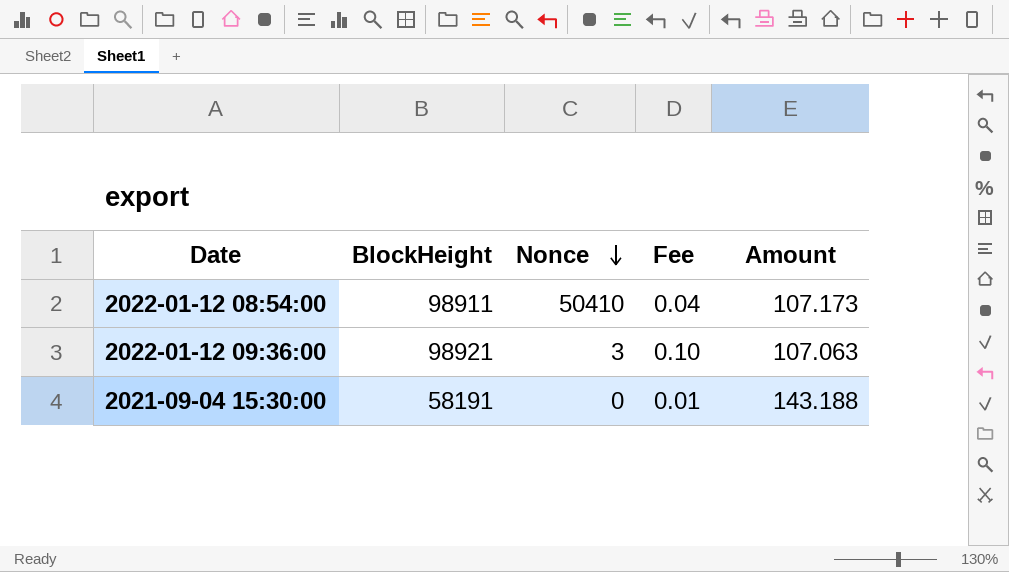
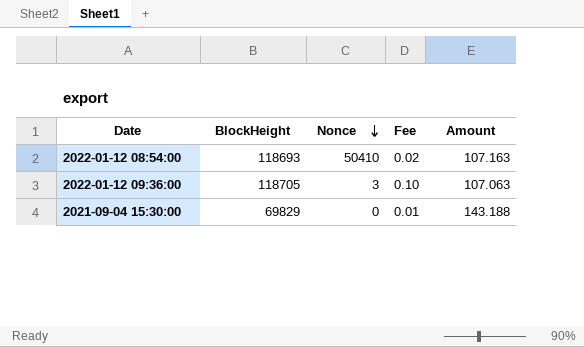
2022-01-12 08:54:00 | BlockHeight: 98911 -> 118693
2022-01-12 08:54:00 | Fee: 0.04 -> 0.02
2022-01-12 08:54:00 | Amount: 107.173 -> 107.163
2022-01-12 09:36:00 | BlockHeight: 98921 -> 118705
2021-09-04 15:30:00 | BlockHeight: 58191 -> 69829

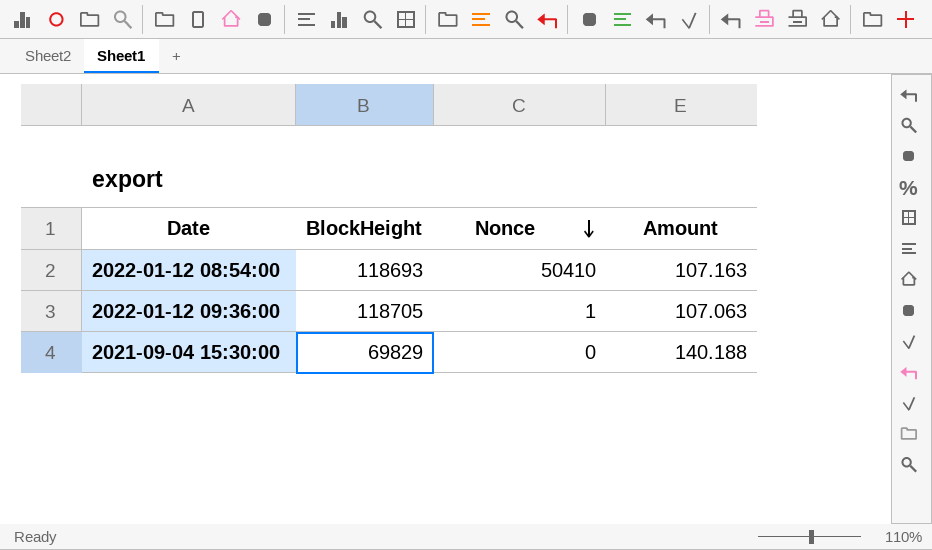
column Fee | position: 4 -> none
2022-01-12 09:36:00 | Nonce: 3 -> 1
2021-09-04 15:30:00 | Amount: 143.188 -> 140.188

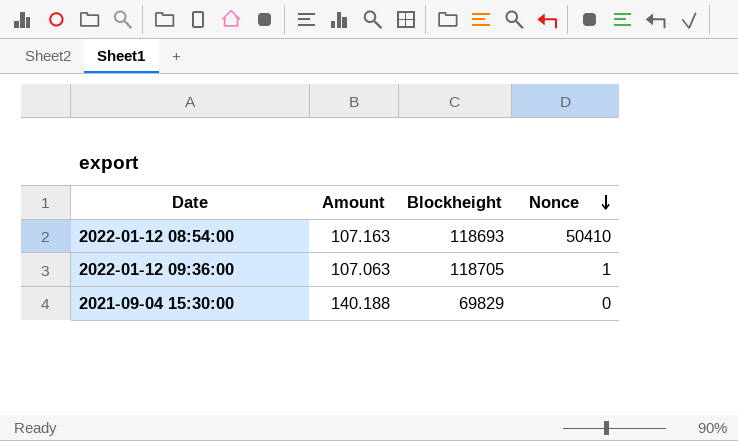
column Amount | position: 4 -> 2
column name: BlockHeight -> Blockheight

